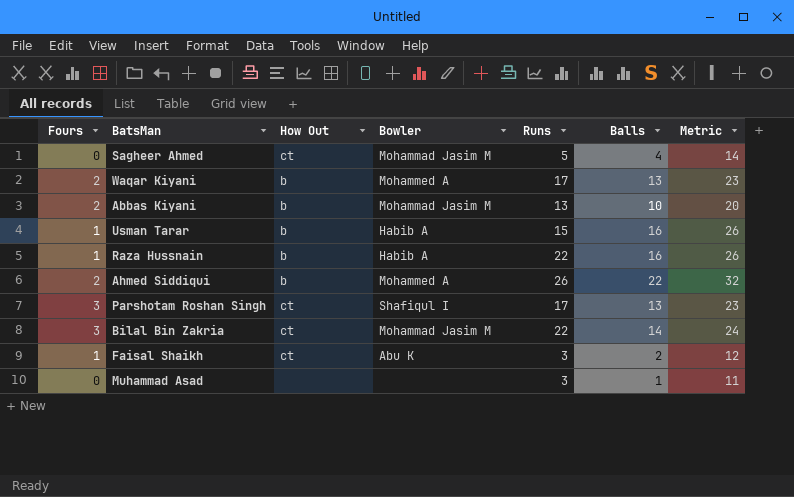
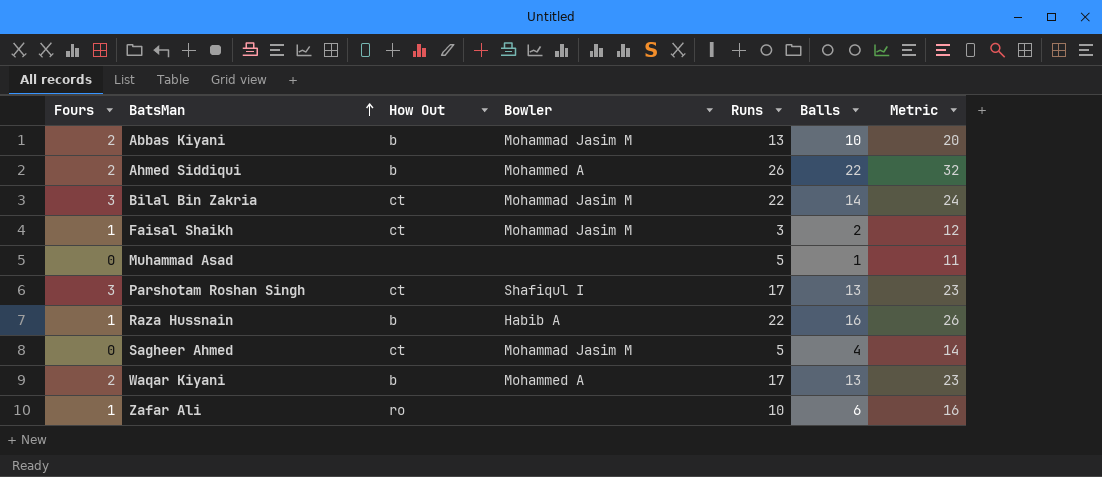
row order: none -> BatsMan ascending
row Usman Tarar: 1 | b | Habib A | 15 | 16 | 26 -> none
Faisal Shaikh | Bowler: Abu K -> Mohammad Jasim M
Muhammad Asad | Runs: 3 -> 5
row Zafar Ali: none -> 1 | ro | none | 10 | 6 | 16

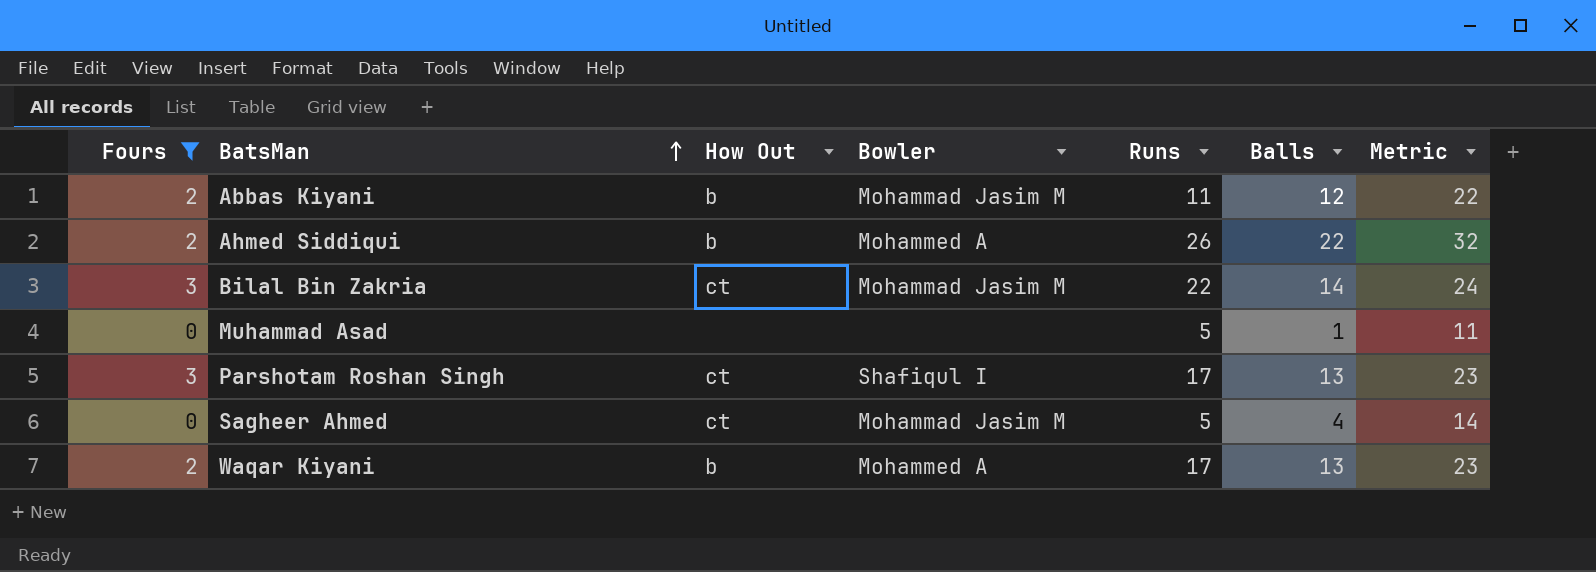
filter: none -> Fours != 1
Abbas Kiyani | Runs: 13 -> 11
Abbas Kiyani | Balls: 10 -> 12
Abbas Kiyani | Metric: 20 -> 22

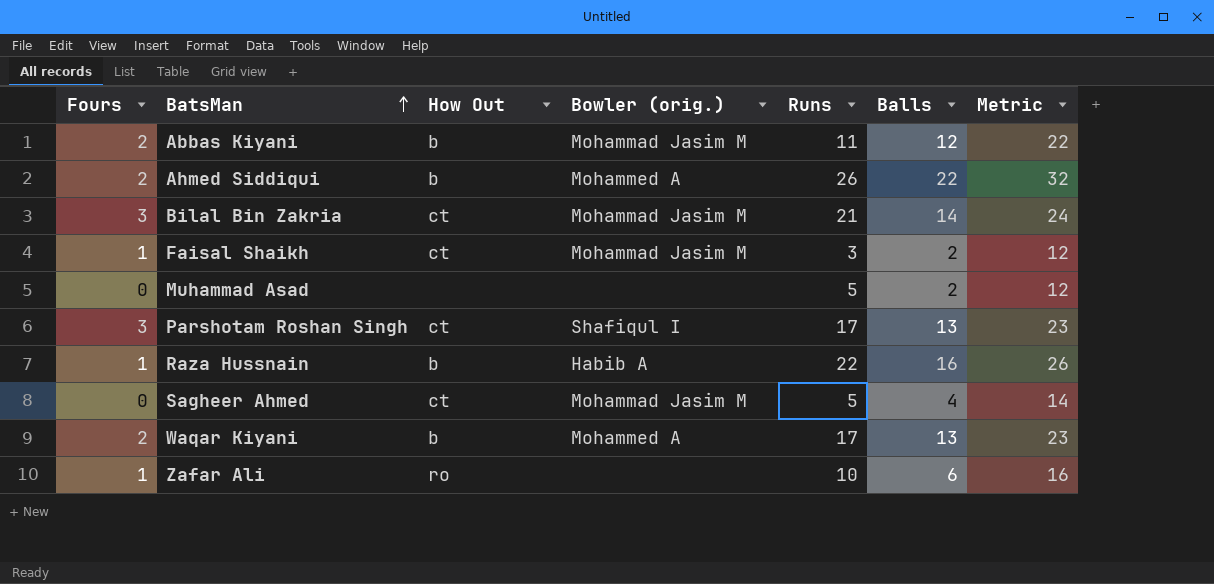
filter: Fours != 1 -> none
column name: Bowler -> Bowler (orig.)
Bilal Bin Zakria | Runs: 22 -> 21
Muhammad Asad | Balls: 1 -> 2
Muhammad Asad | Metric: 11 -> 12

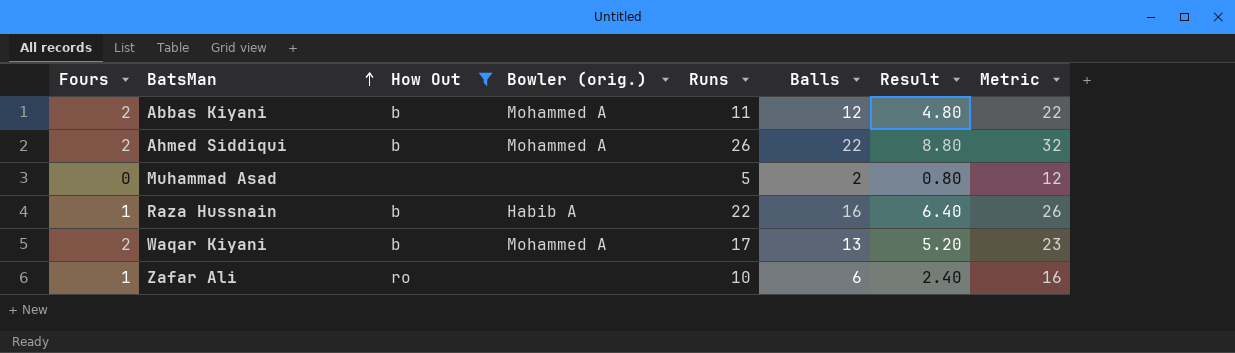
filter: none -> How Out != ct
column Result | formula: none -> [Balls] * 0.4
Abbas Kiyani | Bowler (orig.): Mohammad Jasim M -> Mohammed A

